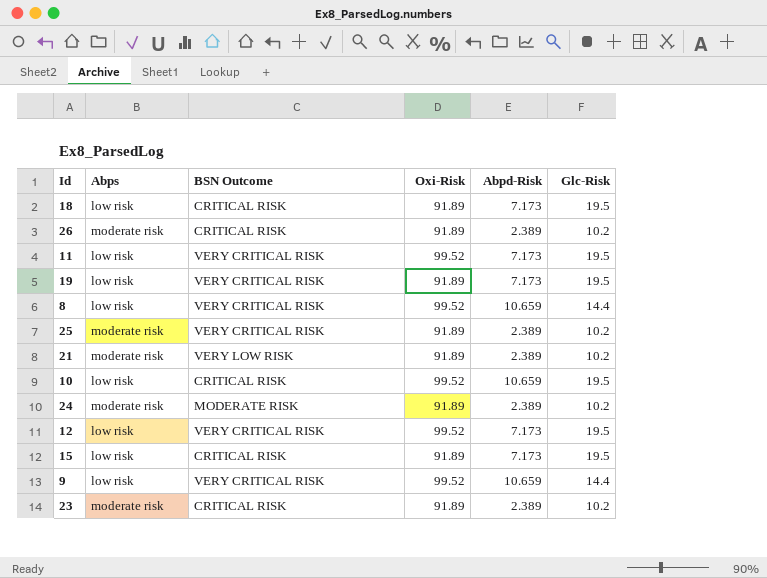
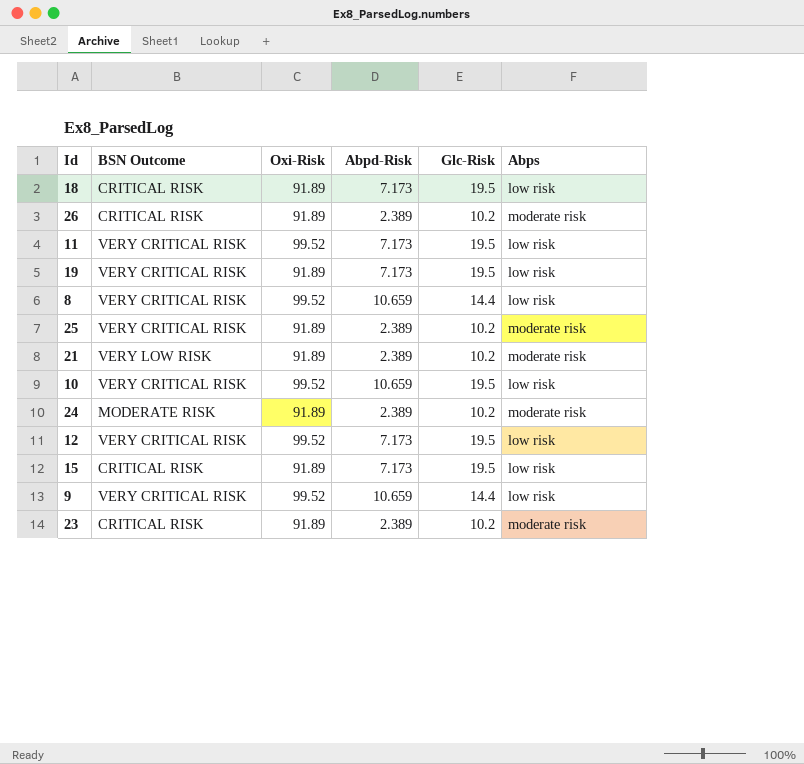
column Abps | position: 2 -> 6
10 | BSN Outcome: CRITICAL RISK -> VERY CRITICAL RISK

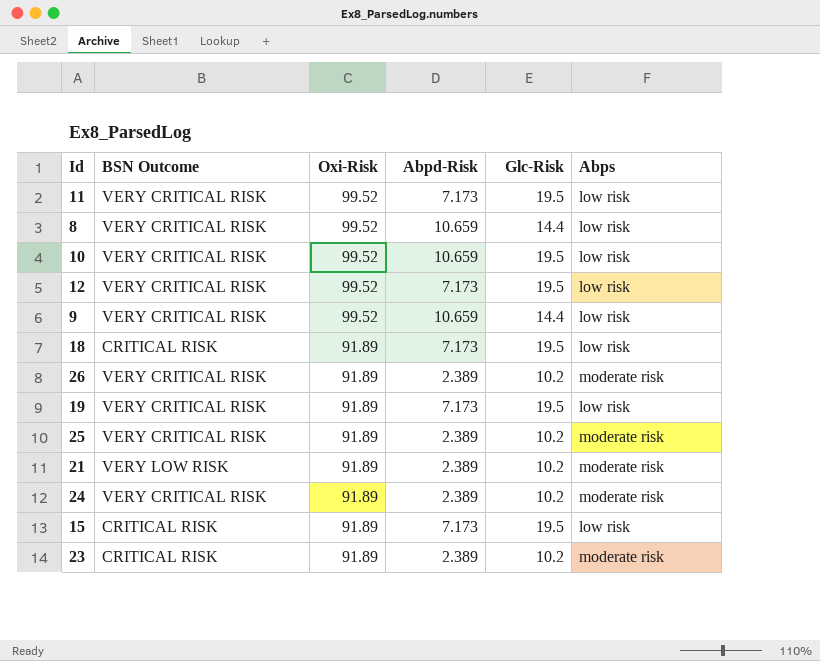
row order: none -> Oxi-Risk descending
26 | BSN Outcome: CRITICAL RISK -> VERY CRITICAL RISK
24 | BSN Outcome: MODERATE RISK -> VERY CRITICAL RISK

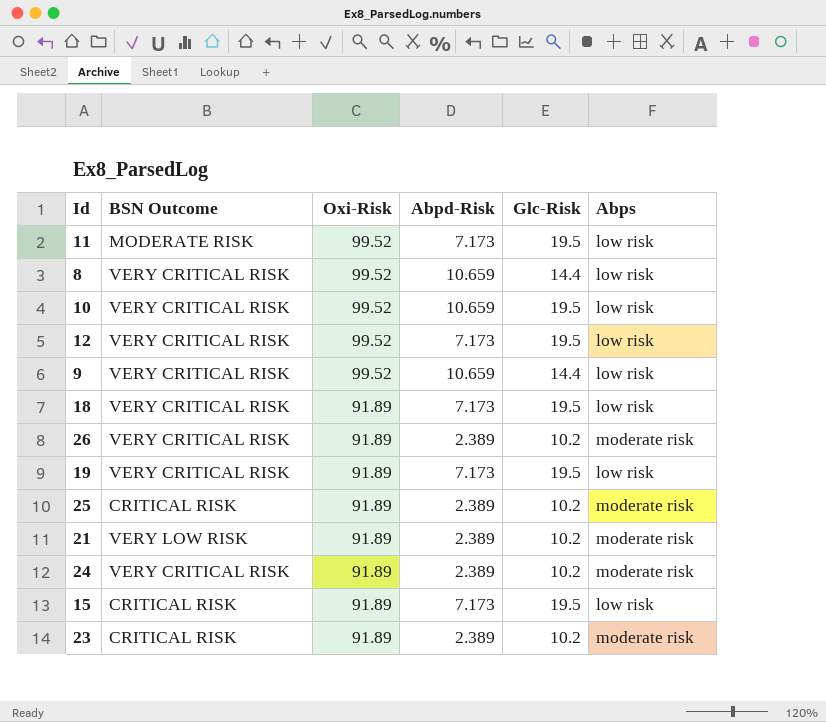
11 | BSN Outcome: VERY CRITICAL RISK -> MODERATE RISK
18 | BSN Outcome: CRITICAL RISK -> VERY CRITICAL RISK
25 | BSN Outcome: VERY CRITICAL RISK -> CRITICAL RISK

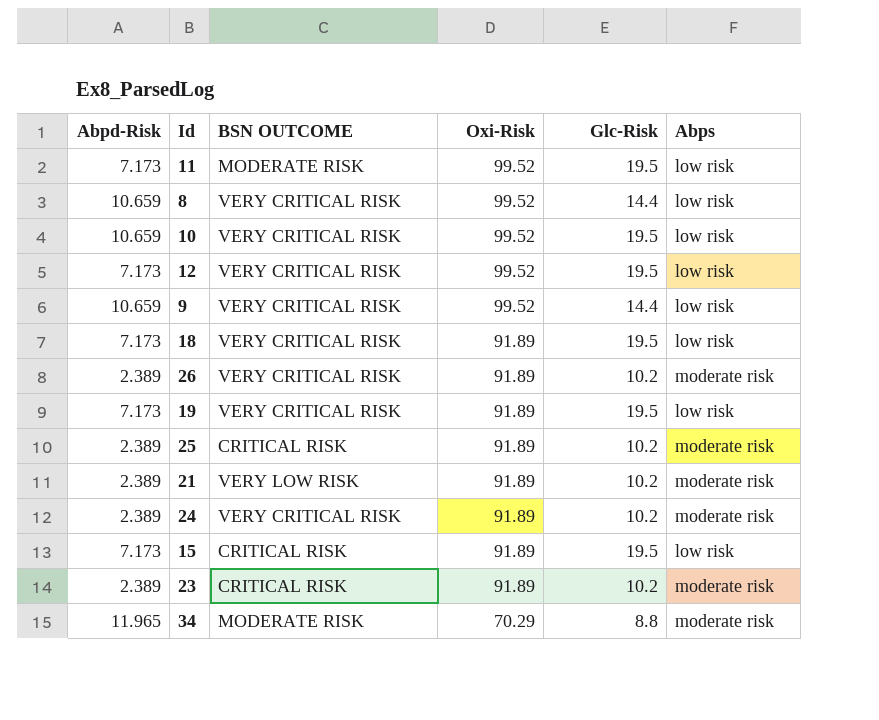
column Abpd-Risk | position: 4 -> 1
column name: BSN Outcome -> BSN OUTCOME
row 34: none -> 11.965 | MODERATE RISK | 70.29 | 8.8 | moderate risk

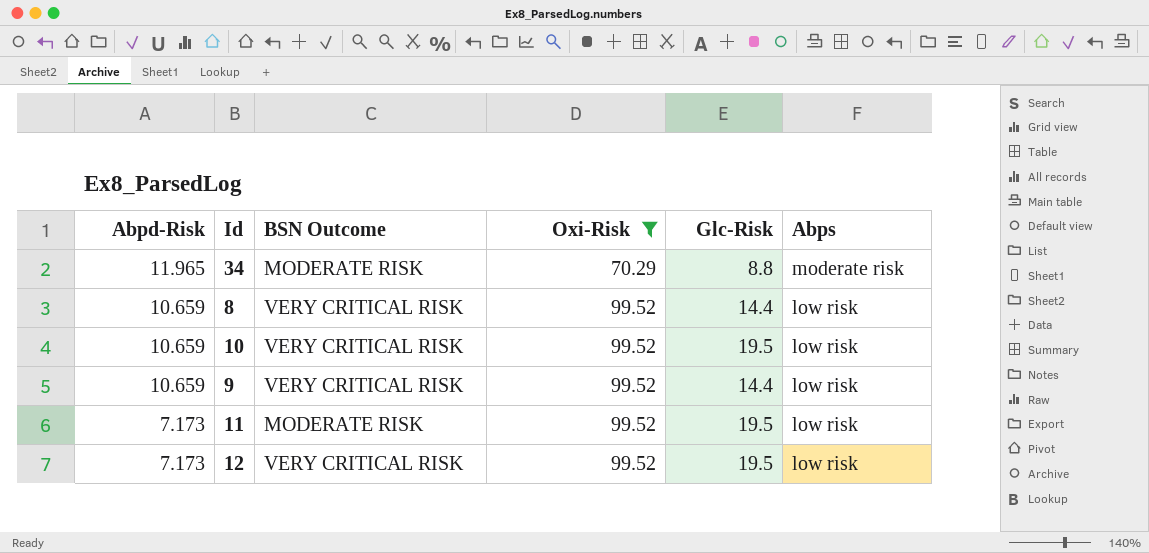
filter: none -> Oxi-Risk != 91.89
row order: Oxi-Risk descending -> Abpd-Risk descending
column name: BSN OUTCOME -> BSN Outcome

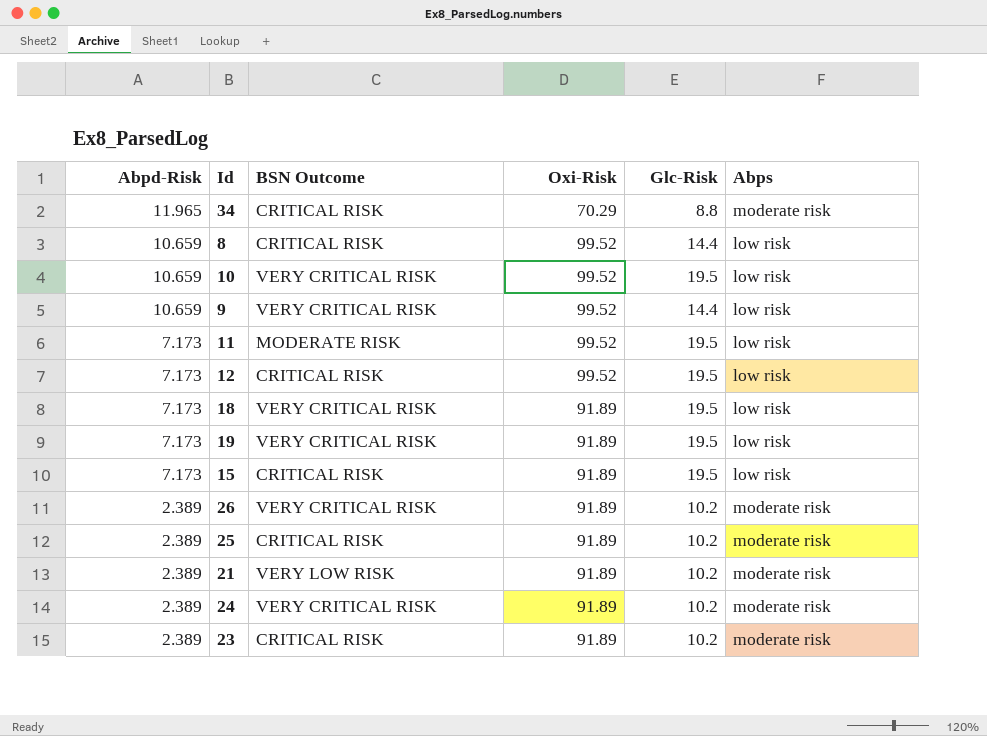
filter: Oxi-Risk != 91.89 -> none
34 | BSN Outcome: MODERATE RISK -> CRITICAL RISK
8 | BSN Outcome: VERY CRITICAL RISK -> CRITICAL RISK
12 | BSN Outcome: VERY CRITICAL RISK -> CRITICAL RISK

